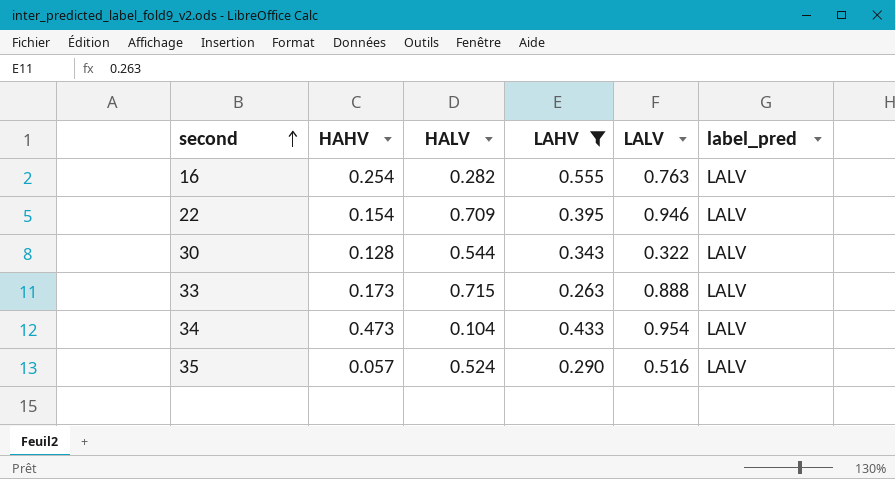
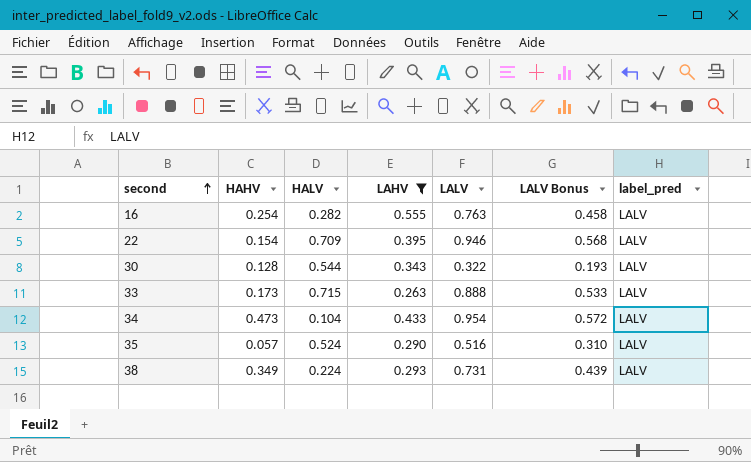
column LALV Bonus | formula: none -> [LALV] * 0.6
row 38: none -> 0.349 | 0.224 | 0.293 | 0.731 | 0.439 | LALV

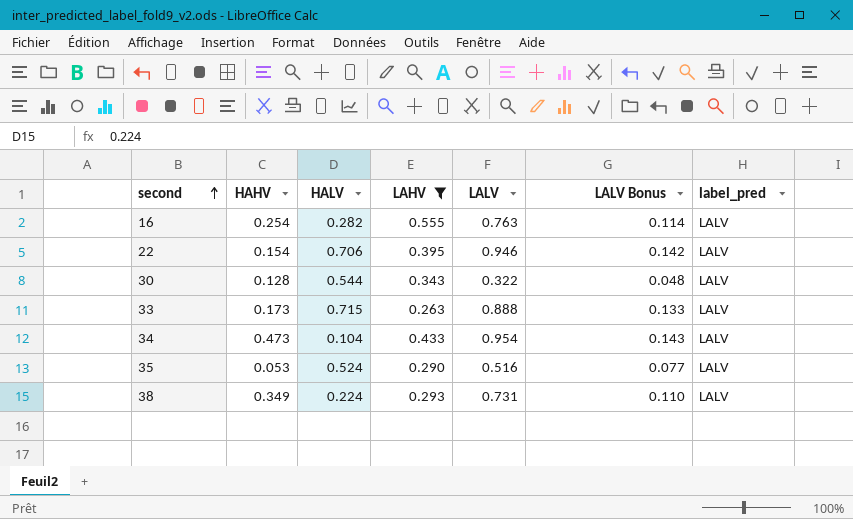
column LALV Bonus | formula: [LALV] * 0.6 -> [LALV] * 0.15
22 | HALV: 0.709 -> 0.706
35 | HAHV: 0.057 -> 0.053

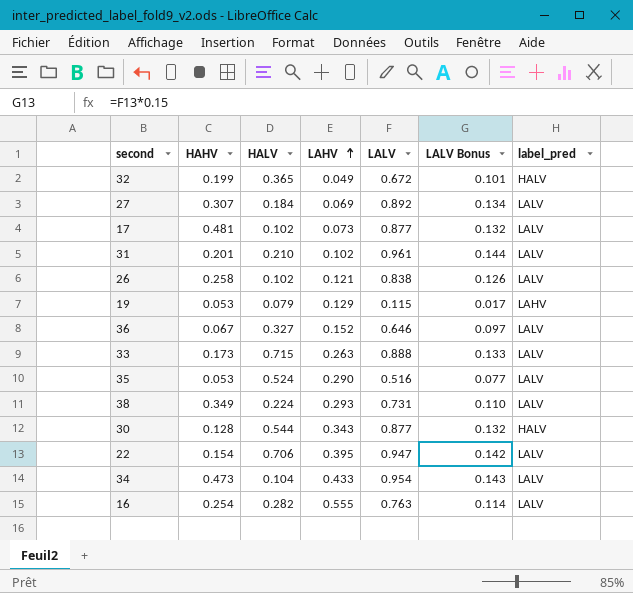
filter: LAHV >= 0.263 -> none
row order: second ascending -> LAHV ascending
30 | LALV: 0.322 -> 0.877
30 | LALV Bonus: 0.048 -> 0.132
30 | label_pred: LALV -> HALV
22 | LALV: 0.946 -> 0.947

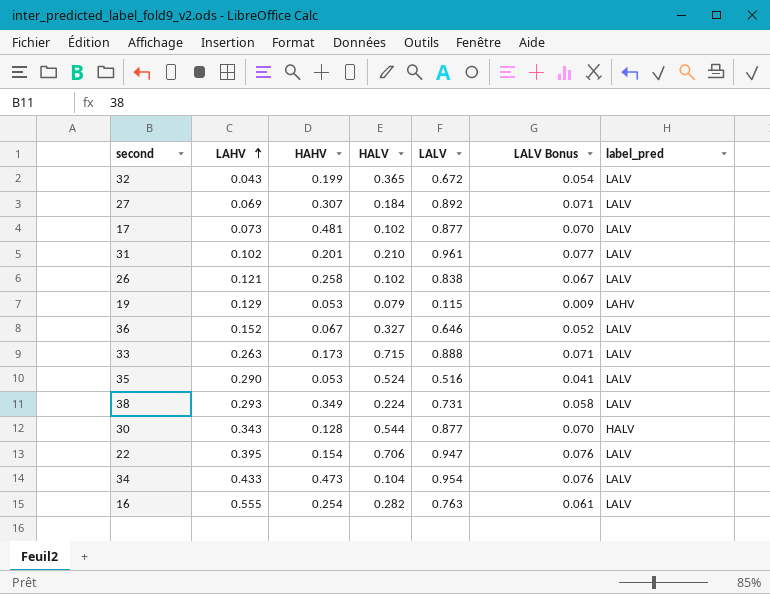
column LAHV | position: 4 -> 2
column LALV Bonus | formula: [LALV] * 0.15 -> [LALV] * 0.08
32 | LAHV: 0.049 -> 0.043
32 | label_pred: HALV -> LALV

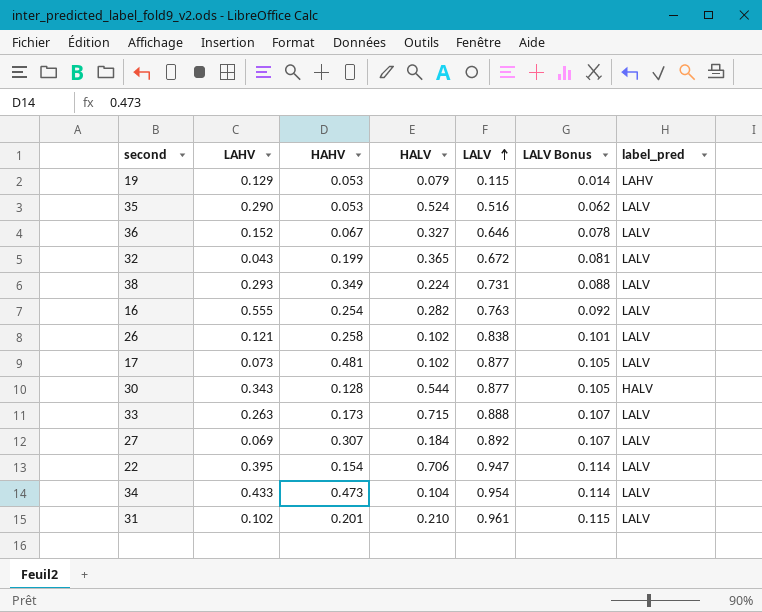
row order: LAHV ascending -> LALV ascending
column LALV Bonus | formula: [LALV] * 0.08 -> [LALV] * 0.12

